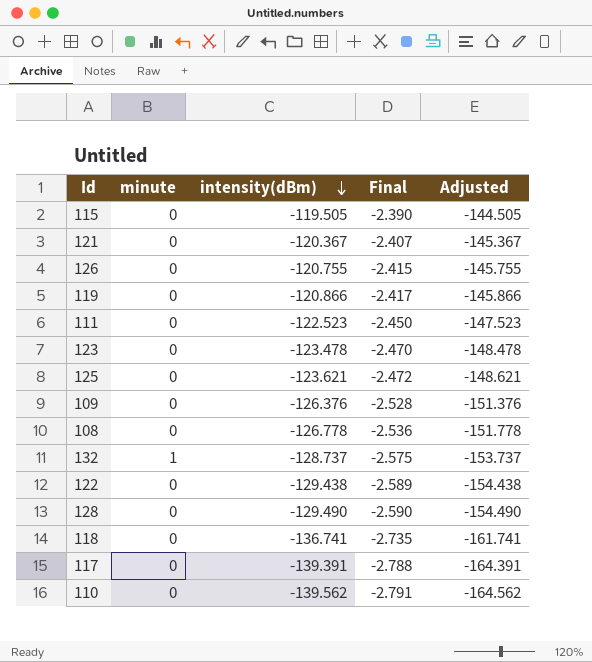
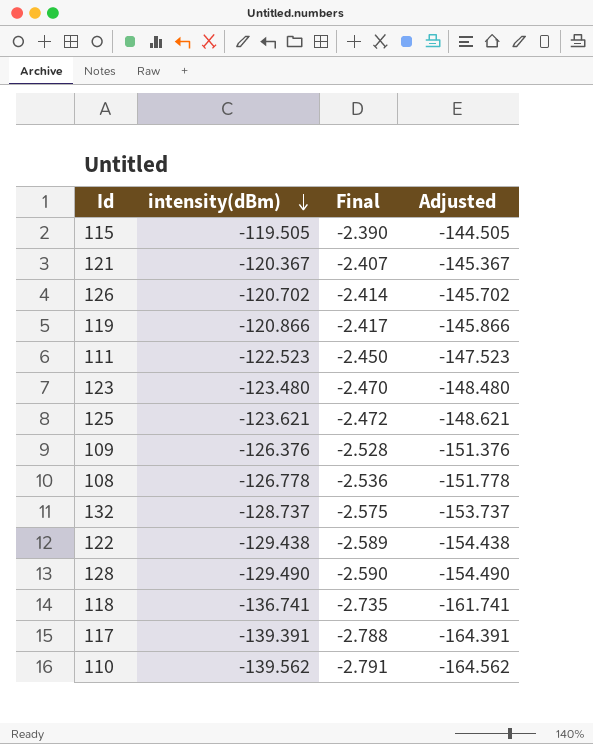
column minute | position: 2 -> none
126 | intensity(dBm): -120.755 -> -120.702
126 | Final: -2.415 -> -2.414
126 | Adjusted: -145.755 -> -145.702
123 | intensity(dBm): -123.478 -> -123.480
123 | Adjusted: -148.478 -> -148.480

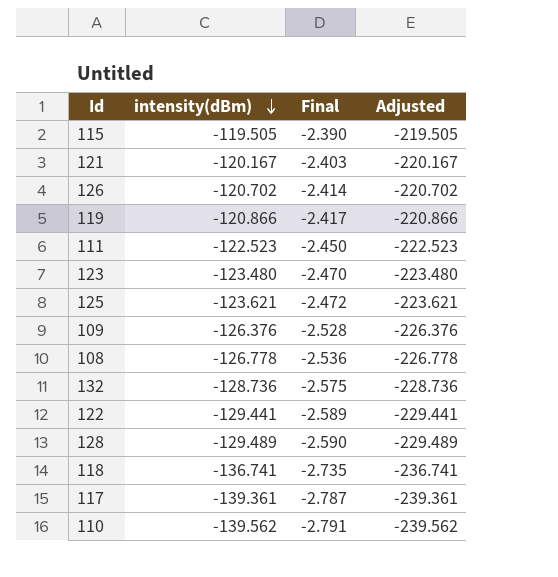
column Adjusted | formula: [intensity(dBm)] - 25 -> [intensity(dBm)] - 100
121 | intensity(dBm): -120.367 -> -120.167
121 | Final: -2.407 -> -2.403
132 | intensity(dBm): -128.737 -> -128.736
122 | intensity(dBm): -129.438 -> -129.441
128 | intensity(dBm): -129.490 -> -129.489
117 | intensity(dBm): -139.391 -> -139.361
117 | Final: -2.788 -> -2.787

